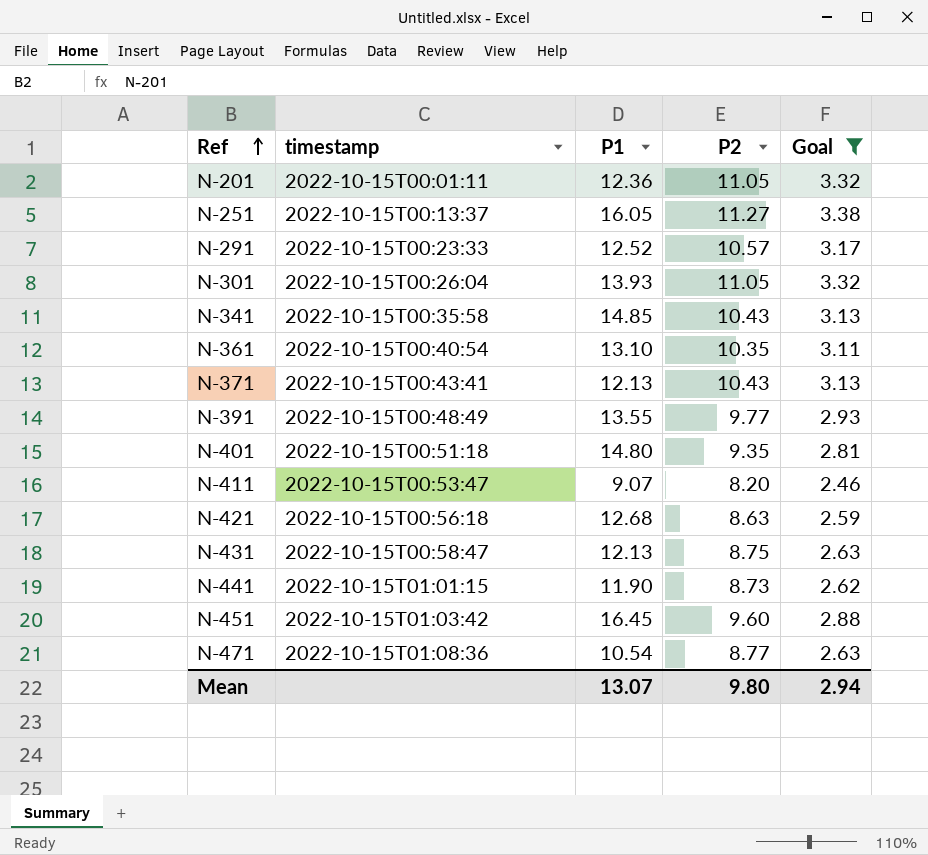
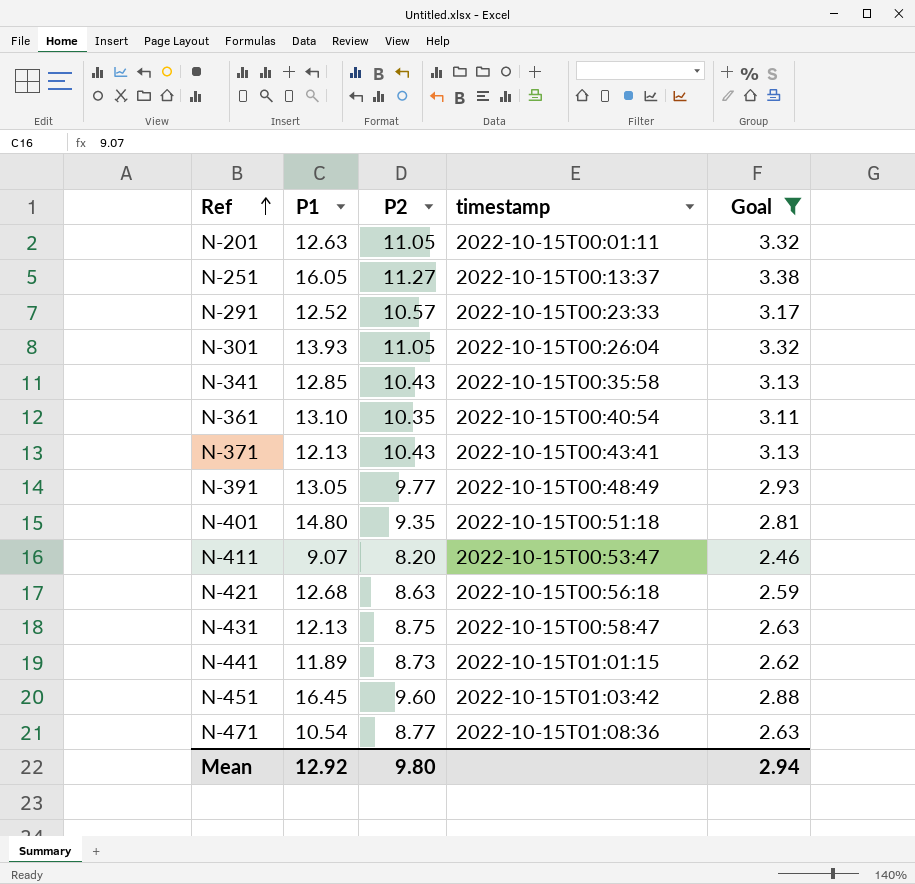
column timestamp | position: 2 -> 4
N-201 | P1: 12.36 -> 12.63
N-341 | P1: 14.85 -> 12.85
N-391 | P1: 13.55 -> 13.05
N-441 | P1: 11.90 -> 11.89
Mean | P1: 13.07 -> 12.92

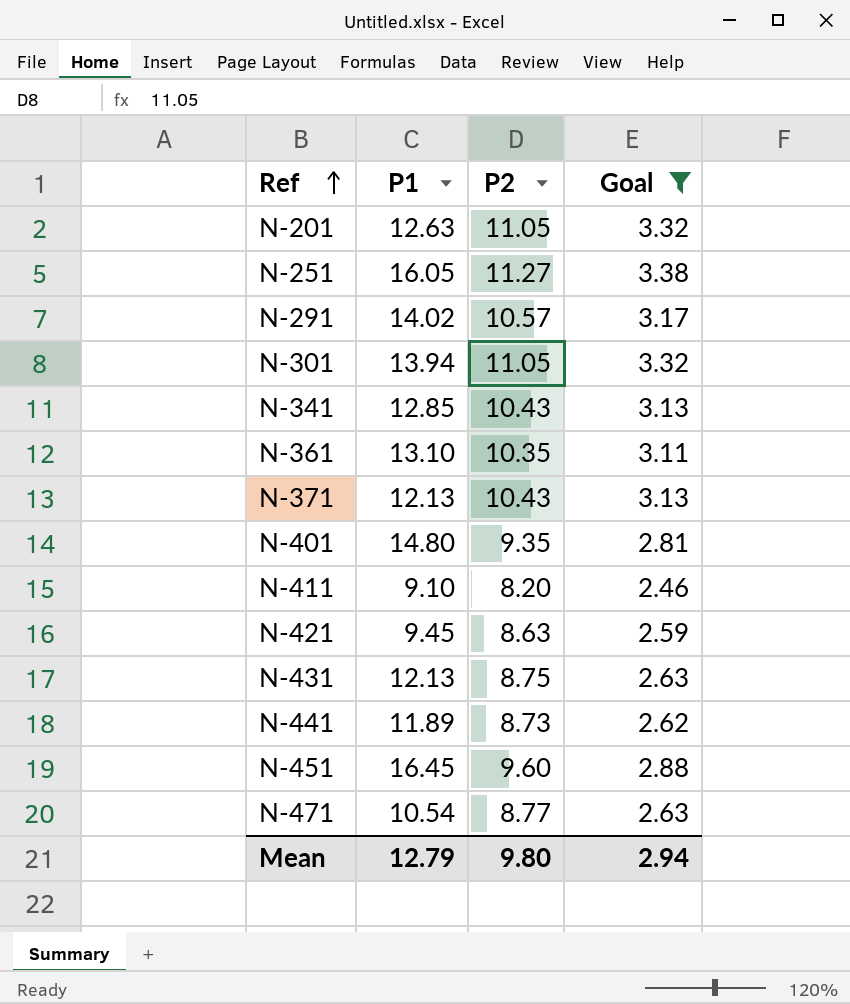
column timestamp | position: 4 -> none
row N-391: 13.05 | 9.77 | 2022-10-15T00:48:49 | 2.93 -> none
N-291 | P1: 12.52 -> 14.02
N-301 | P1: 13.93 -> 13.94
N-411 | P1: 9.07 -> 9.10
N-421 | P1: 12.68 -> 9.45
Mean | P1: 12.92 -> 12.79

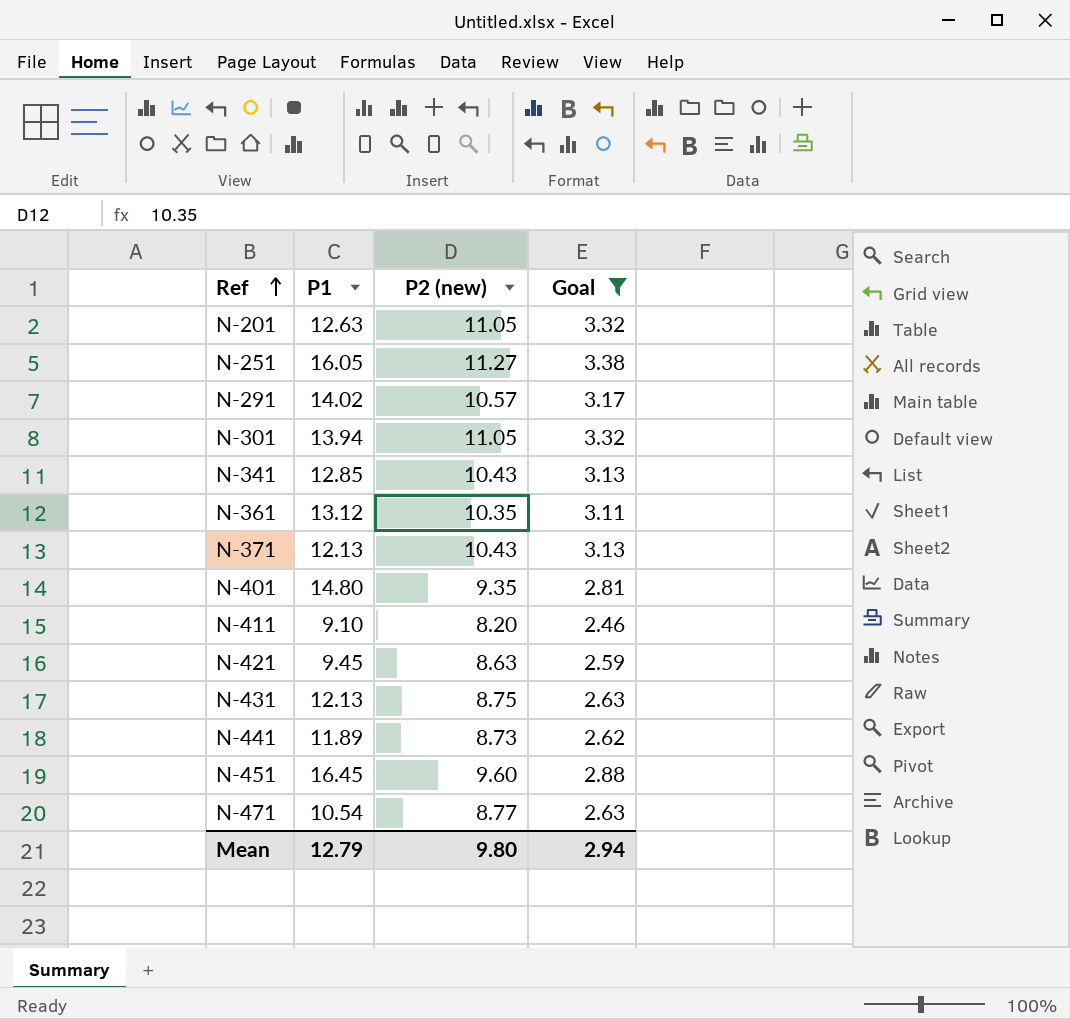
column name: P2 -> P2 (new)
N-361 | P1: 13.10 -> 13.12

